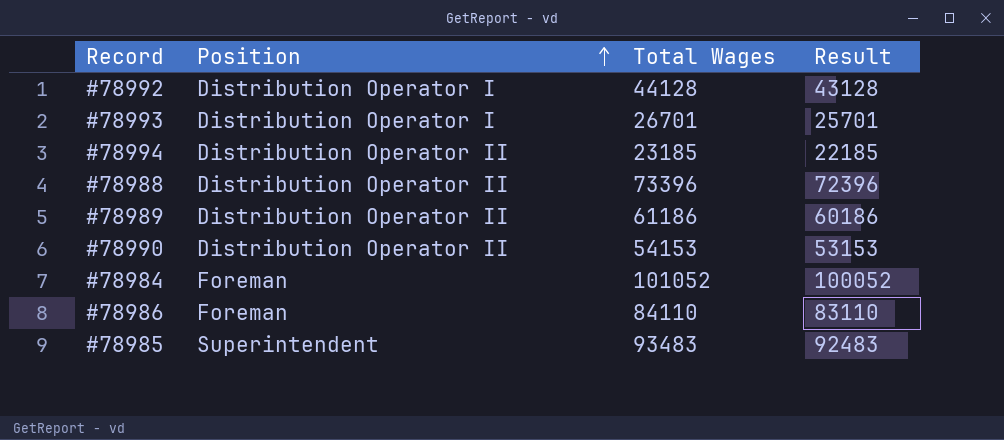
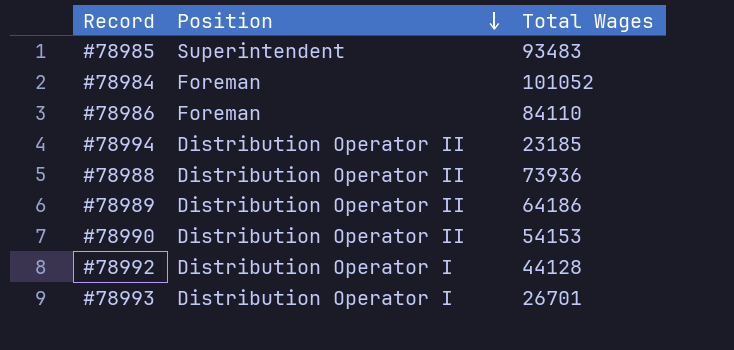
row order: Position ascending -> Position descending
column Result | formula: [Total Wages] - 1000 -> none
#78988 | Total Wages: 73396 -> 73936
#78989 | Total Wages: 61186 -> 64186

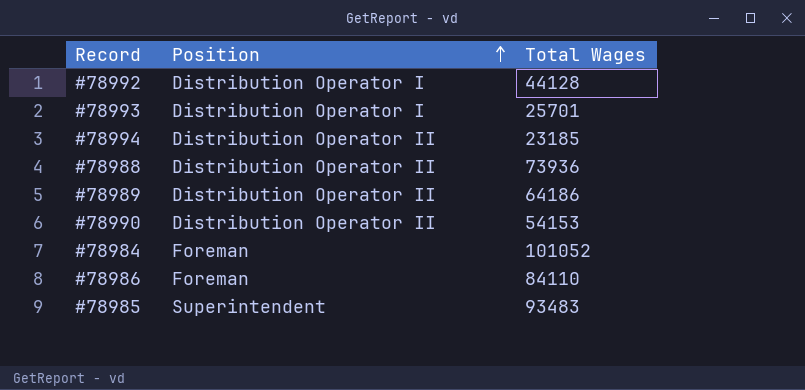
row order: Position descending -> Position ascending
#78993 | Total Wages: 26701 -> 25701

